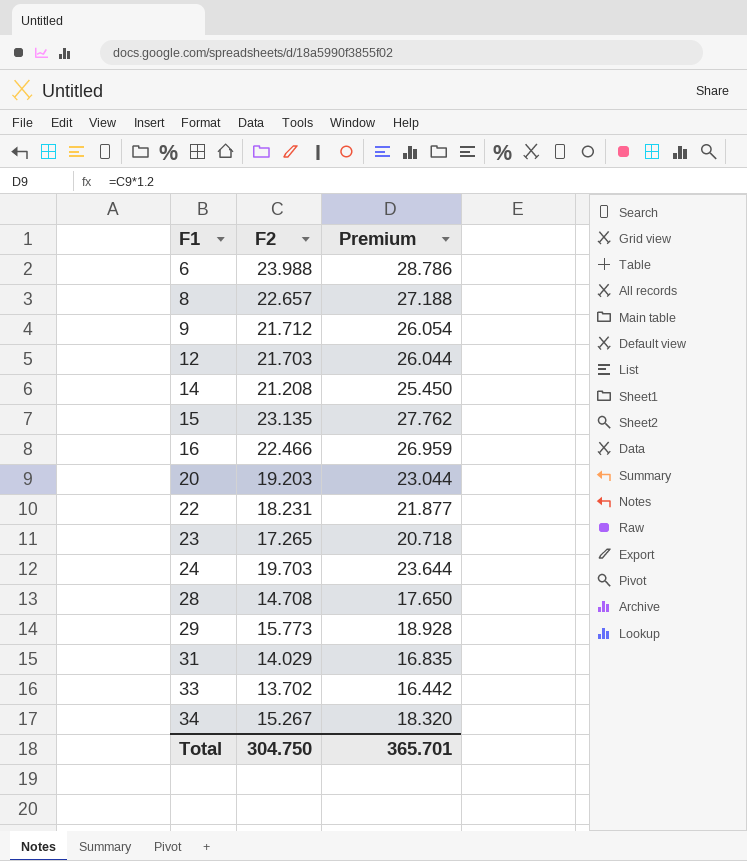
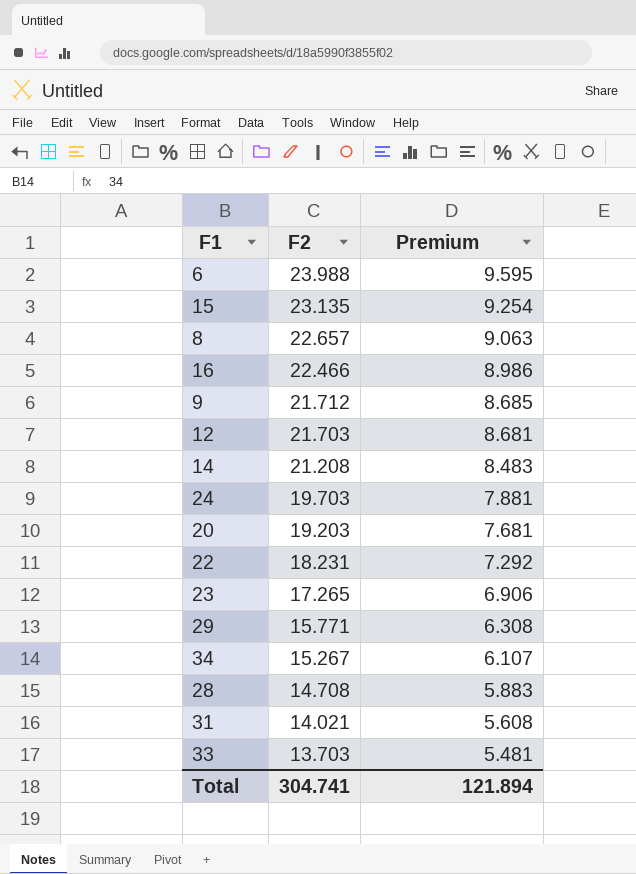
row order: F1 ascending -> F2 descending
column Premium | formula: [F2] * 1.2 -> [F2] * 0.4
29 | F2: 15.773 -> 15.771
31 | F2: 14.029 -> 14.021
33 | F2: 13.702 -> 13.703
Total | F2: 304.750 -> 304.741
Total | Premium: 365.701 -> 121.894

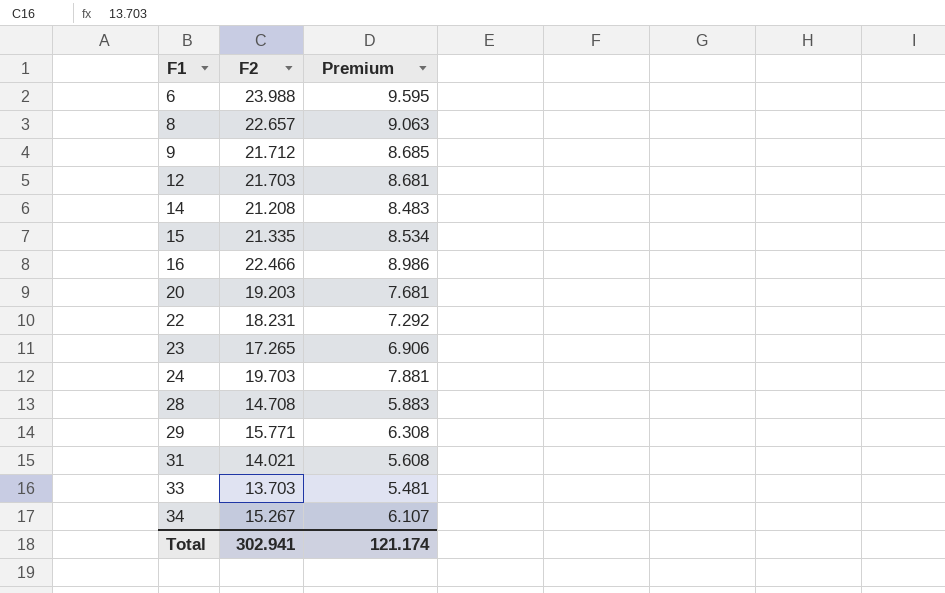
row order: F2 descending -> F1 ascending
15 | F2: 23.135 -> 21.335
15 | Premium: 9.254 -> 8.534
Total | F2: 304.741 -> 302.941
Total | Premium: 121.894 -> 121.174

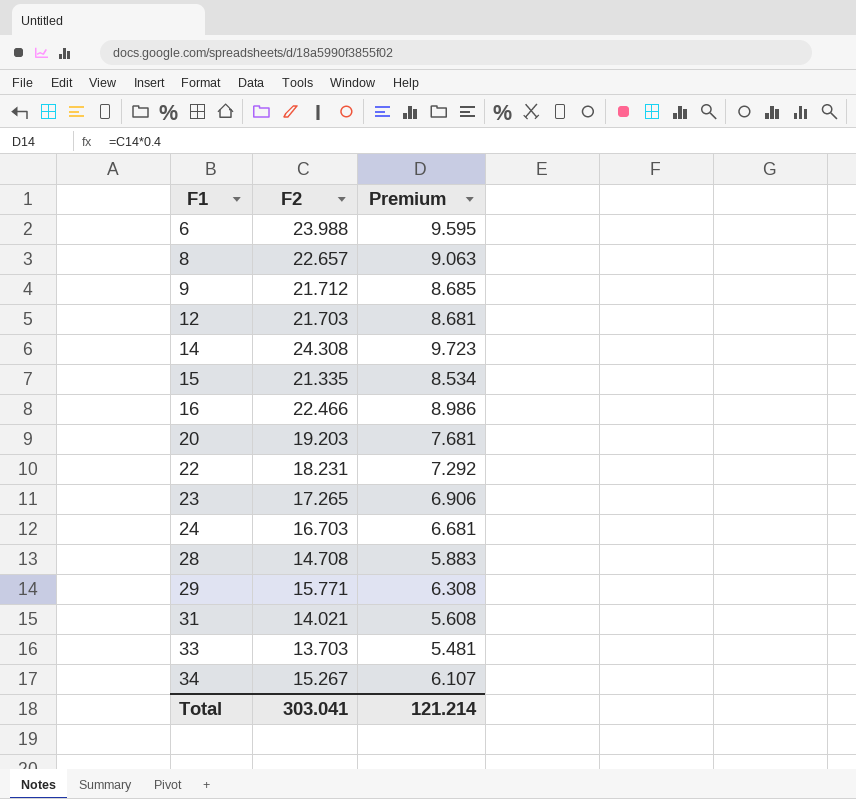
14 | F2: 21.208 -> 24.308
14 | Premium: 8.483 -> 9.723
24 | F2: 19.703 -> 16.703
24 | Premium: 7.881 -> 6.681
Total | F2: 302.941 -> 303.041
Total | Premium: 121.174 -> 121.214

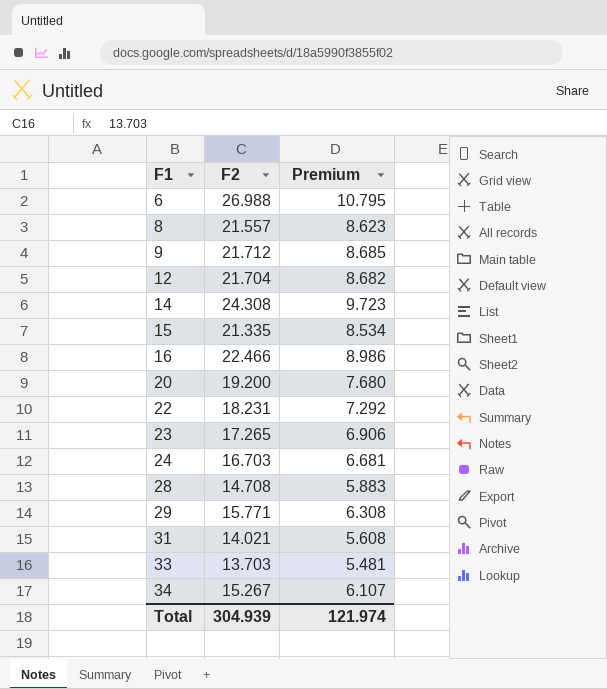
6 | F2: 23.988 -> 26.988
6 | Premium: 9.595 -> 10.795
8 | F2: 22.657 -> 21.557
8 | Premium: 9.063 -> 8.623
12 | F2: 21.703 -> 21.704
12 | Premium: 8.681 -> 8.682
20 | F2: 19.203 -> 19.200
20 | Premium: 7.681 -> 7.680
Total | F2: 303.041 -> 304.939
Total | Premium: 121.214 -> 121.974

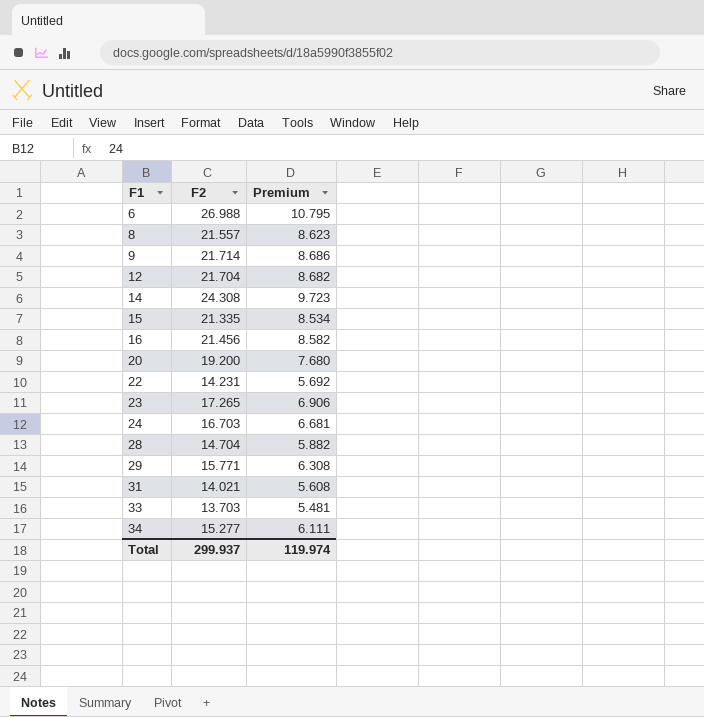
9 | F2: 21.712 -> 21.714
9 | Premium: 8.685 -> 8.686
16 | F2: 22.466 -> 21.456
16 | Premium: 8.986 -> 8.582
22 | F2: 18.231 -> 14.231
22 | Premium: 7.292 -> 5.692
28 | F2: 14.708 -> 14.704
28 | Premium: 5.883 -> 5.882
34 | F2: 15.267 -> 15.277
34 | Premium: 6.107 -> 6.111
Total | F2: 304.939 -> 299.937
Total | Premium: 121.974 -> 119.974

